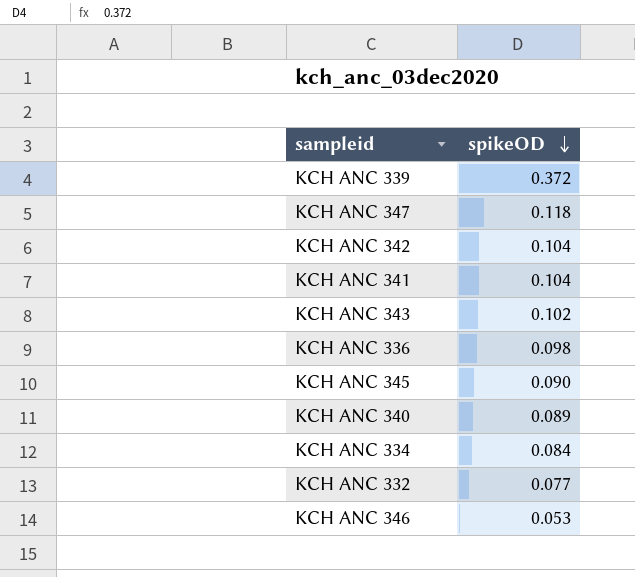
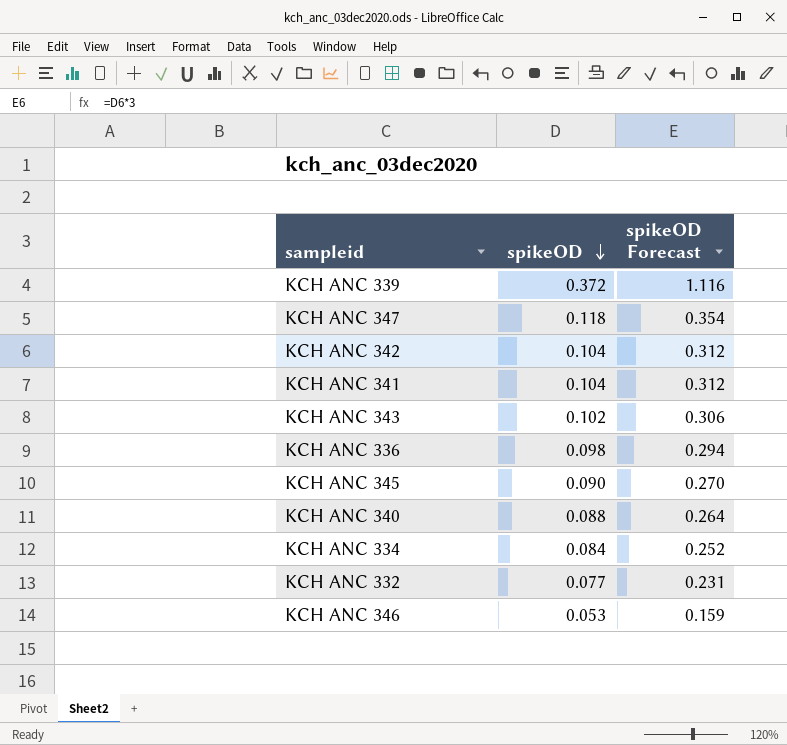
column spikeOD Forecast | formula: none -> [spikeOD] * 3
KCH ANC 340 | spikeOD: 0.089 -> 0.088

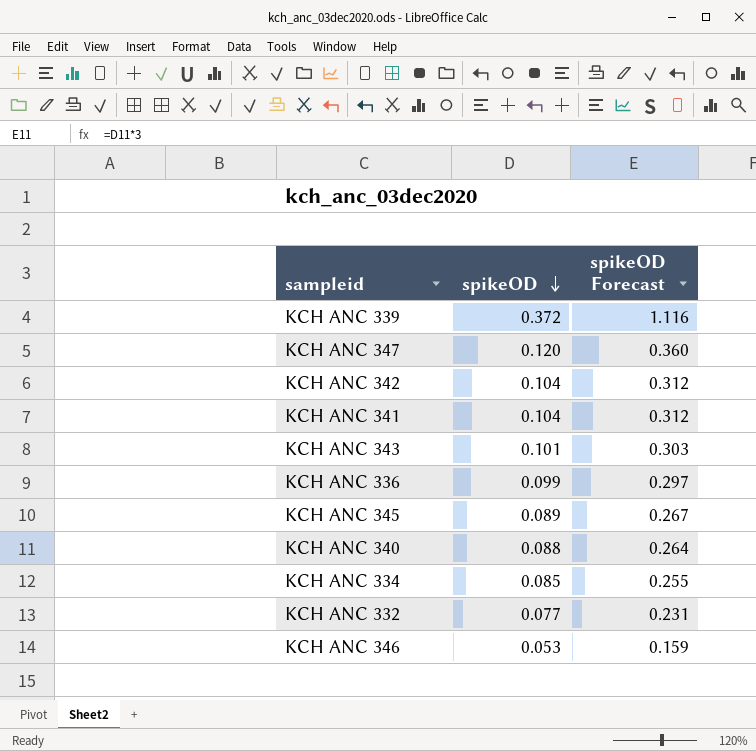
KCH ANC 347 | spikeOD: 0.118 -> 0.120
KCH ANC 347 | spikeOD Forecast: 0.354 -> 0.360
KCH ANC 343 | spikeOD: 0.102 -> 0.101
KCH ANC 343 | spikeOD Forecast: 0.306 -> 0.303
KCH ANC 336 | spikeOD: 0.098 -> 0.099
KCH ANC 336 | spikeOD Forecast: 0.294 -> 0.297
KCH ANC 345 | spikeOD: 0.090 -> 0.089
KCH ANC 345 | spikeOD Forecast: 0.270 -> 0.267
KCH ANC 334 | spikeOD: 0.084 -> 0.085
KCH ANC 334 | spikeOD Forecast: 0.252 -> 0.255

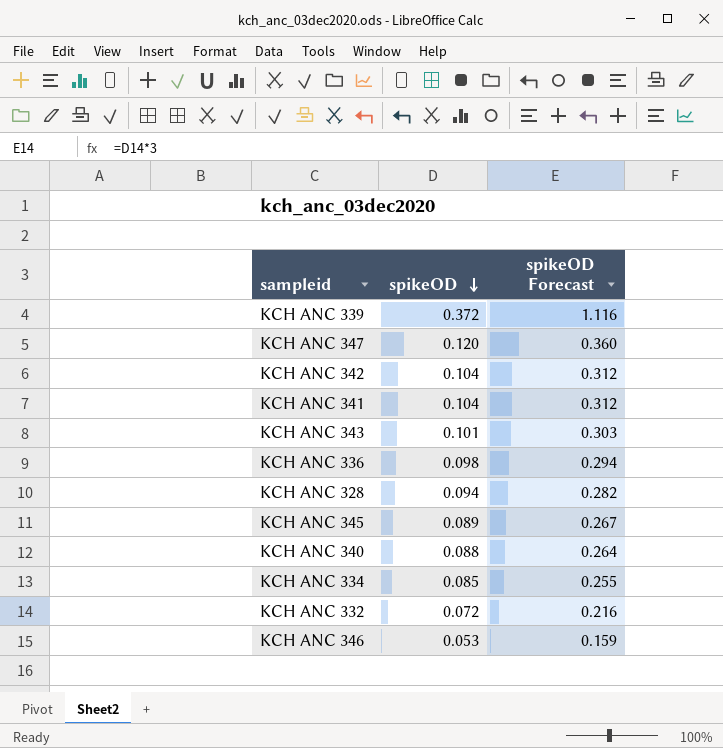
KCH ANC 336 | spikeOD: 0.099 -> 0.098
KCH ANC 336 | spikeOD Forecast: 0.297 -> 0.294
row KCH ANC 328: none -> 0.094 | 0.282
KCH ANC 332 | spikeOD: 0.077 -> 0.072
KCH ANC 332 | spikeOD Forecast: 0.231 -> 0.216

